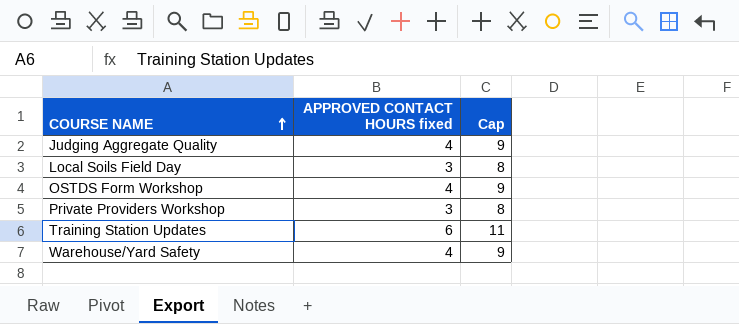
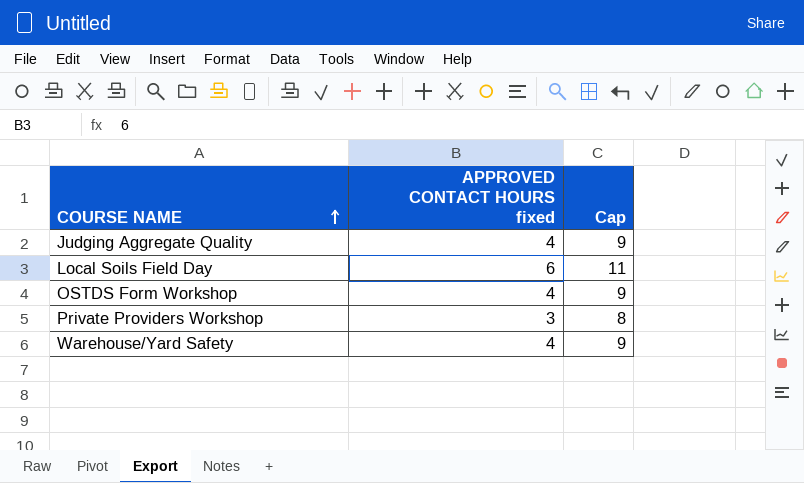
row Training Station Updates: 6 | 11 -> none
Local Soils Field Day | APPROVED CONTACT HOURS fixed: 3 -> 6
Local Soils Field Day | Cap: 8 -> 11

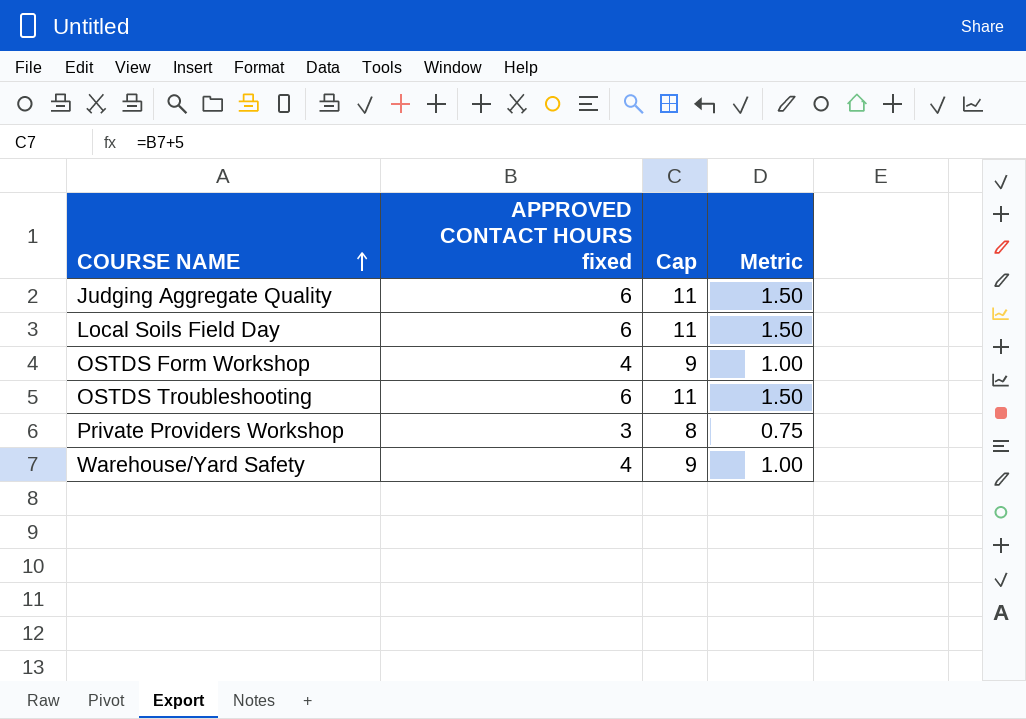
column Metric | formula: none -> [APPROVED CONTACT HOURS fixed] * 0.25
Judging Aggregate Quality | APPROVED CONTACT HOURS fixed: 4 -> 6
Judging Aggregate Quality | Cap: 9 -> 11
row OSTDS Troubleshooting: none -> 6 | 11 | 1.50

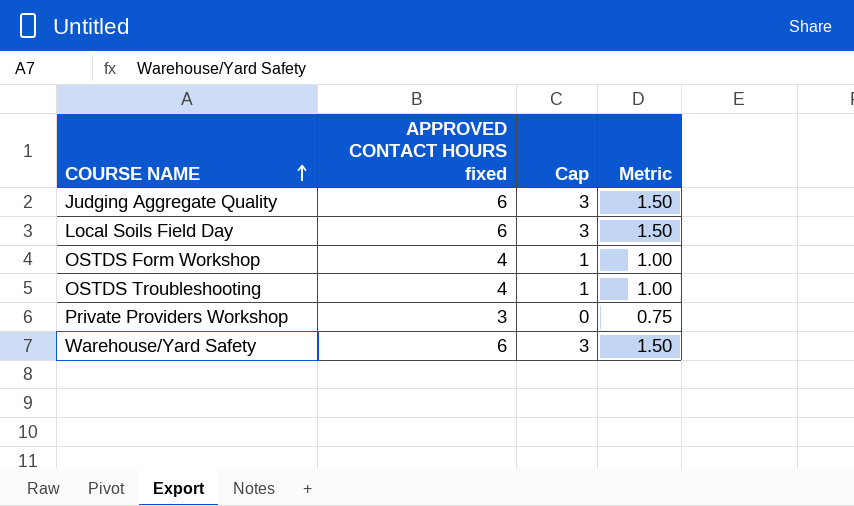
column Cap | formula: [APPROVED CONTACT HOURS fixed] + 5 -> [APPROVED CONTACT HOURS fixed] - 3
OSTDS Troubleshooting | APPROVED CONTACT HOURS fixed: 6 -> 4
OSTDS Troubleshooting | Metric: 1.50 -> 1.00
Warehouse/Yard Safety | APPROVED CONTACT HOURS fixed: 4 -> 6
Warehouse/Yard Safety | Metric: 1.00 -> 1.50

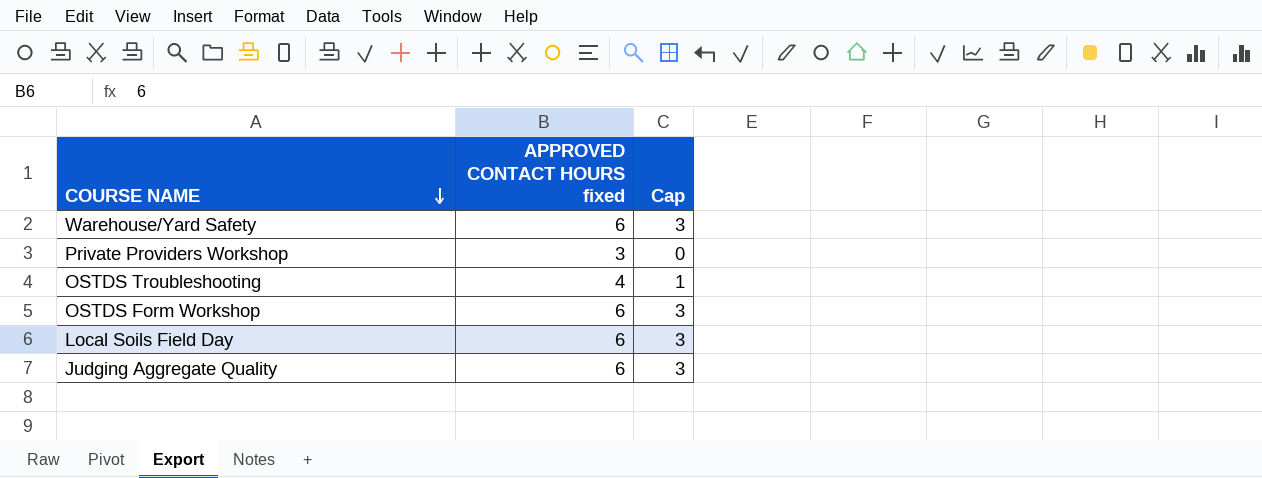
row order: COURSE NAME ascending -> COURSE NAME descending
column Metric | formula: [APPROVED CONTACT HOURS fixed] * 0.25 -> none
OSTDS Form Workshop | APPROVED CONTACT HOURS fixed: 4 -> 6
OSTDS Form Workshop | Cap: 1 -> 3

